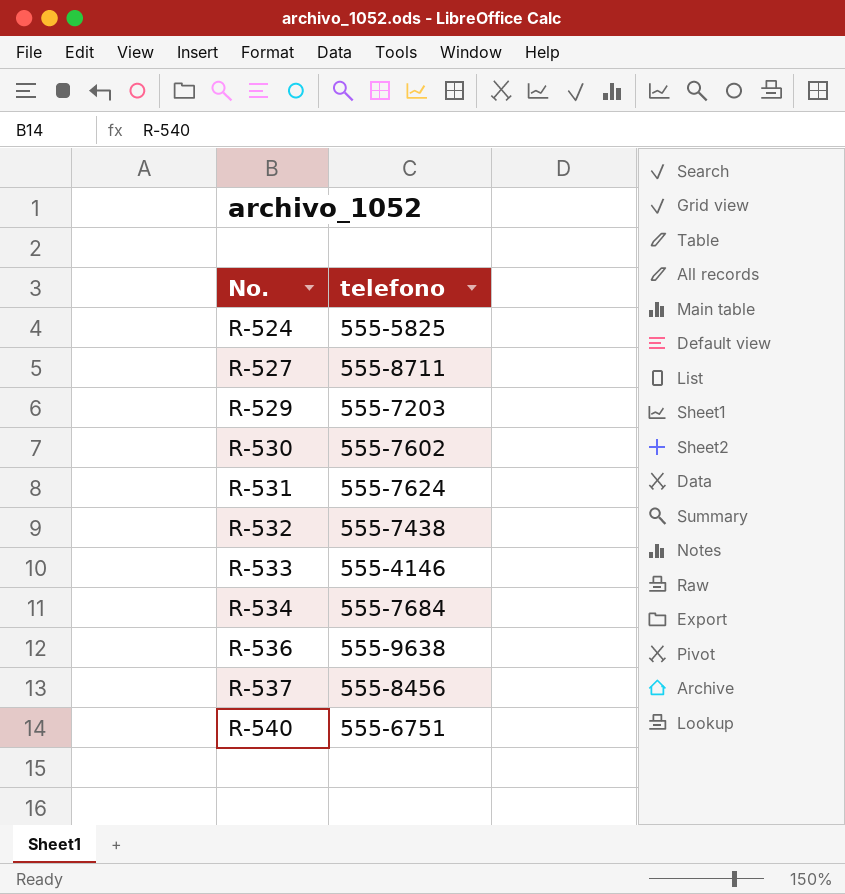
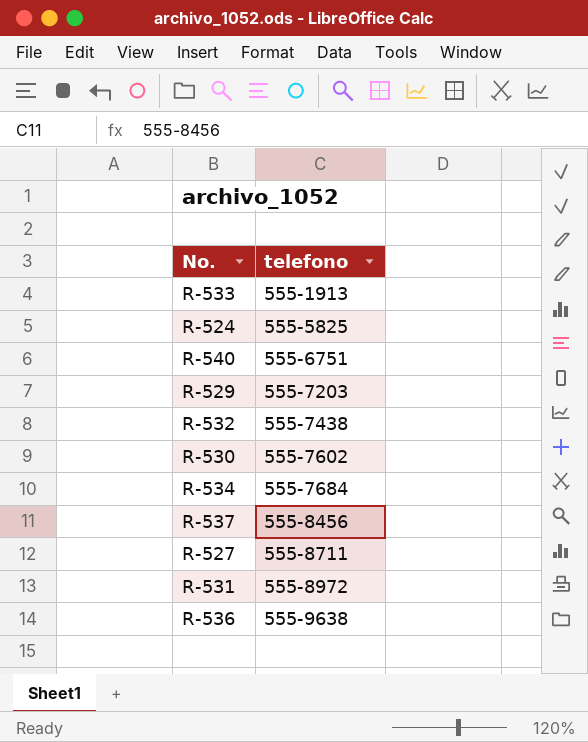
row order: No. ascending -> telefono ascending
R-533 | telefono: 555-4146 -> 555-1913
R-531 | telefono: 555-7624 -> 555-8972

